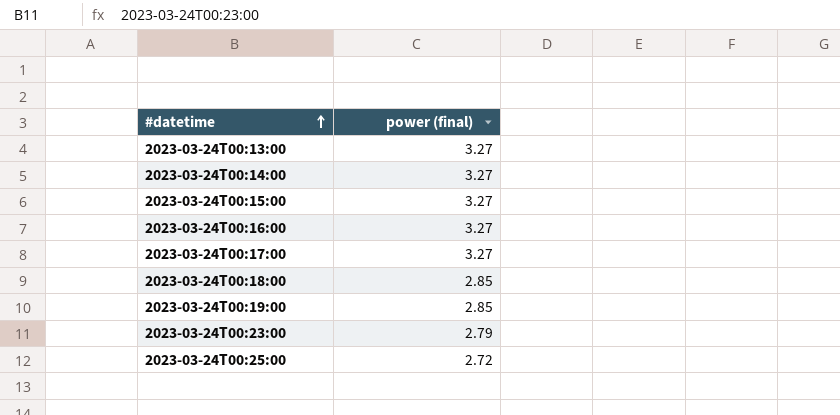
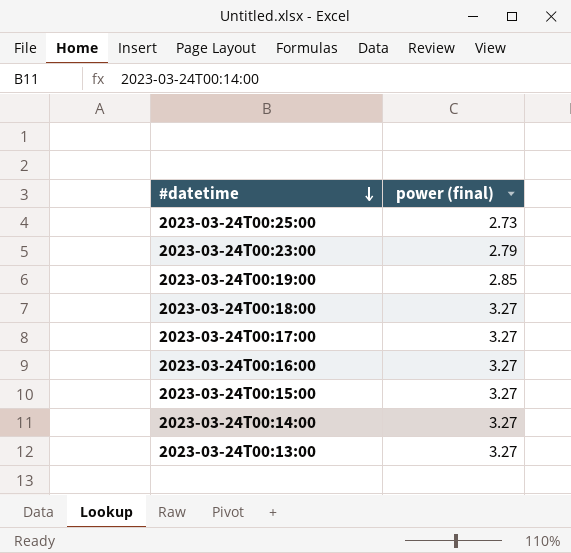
row order: #datetime ascending -> #datetime descending
2023-03-24T00:25:00 | power (final): 2.72 -> 2.73
2023-03-24T00:18:00 | power (final): 2.85 -> 3.27

